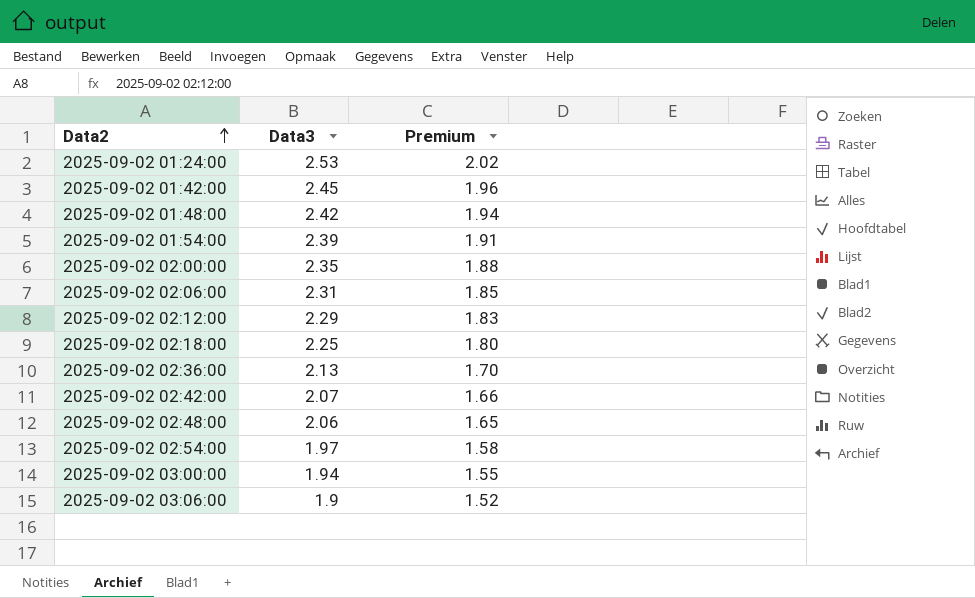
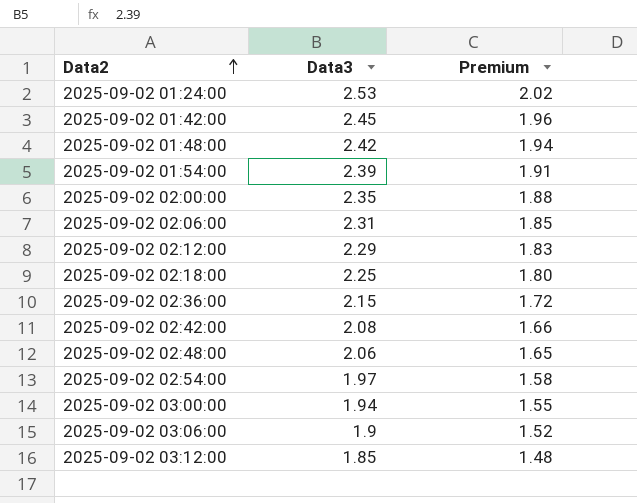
2025-09-02 02:36:00 | Data3: 2.13 -> 2.15
2025-09-02 02:36:00 | Premium: 1.70 -> 1.72
2025-09-02 02:42:00 | Data3: 2.07 -> 2.08
row 2025-09-02 03:12:00: none -> 1.85 | 1.48

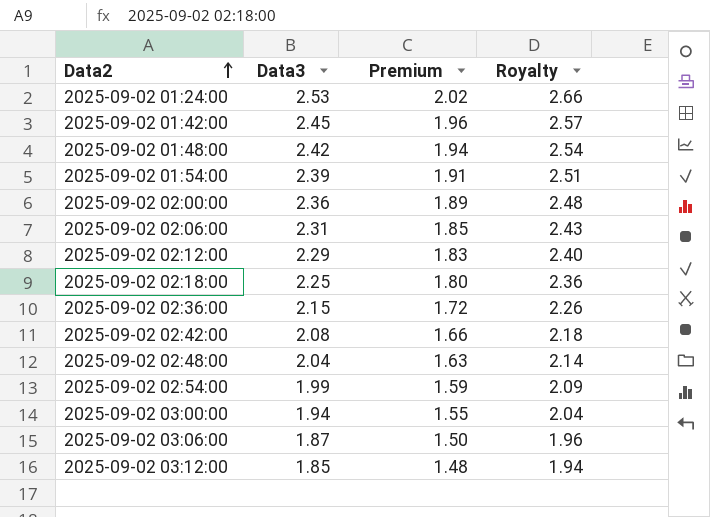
column Royalty | formula: none -> [Data3] * 1.05
2025-09-02 02:00:00 | Data3: 2.35 -> 2.36
2025-09-02 02:00:00 | Premium: 1.88 -> 1.89
2025-09-02 02:48:00 | Data3: 2.06 -> 2.04
2025-09-02 02:48:00 | Premium: 1.65 -> 1.63
2025-09-02 02:54:00 | Data3: 1.97 -> 1.99
2025-09-02 02:54:00 | Premium: 1.58 -> 1.59
2025-09-02 03:06:00 | Data3: 1.9 -> 1.87
2025-09-02 03:06:00 | Premium: 1.52 -> 1.50

